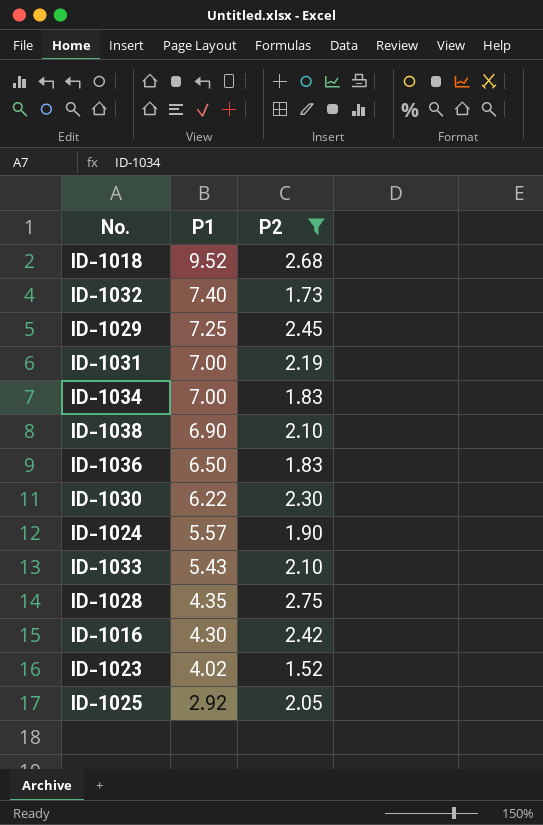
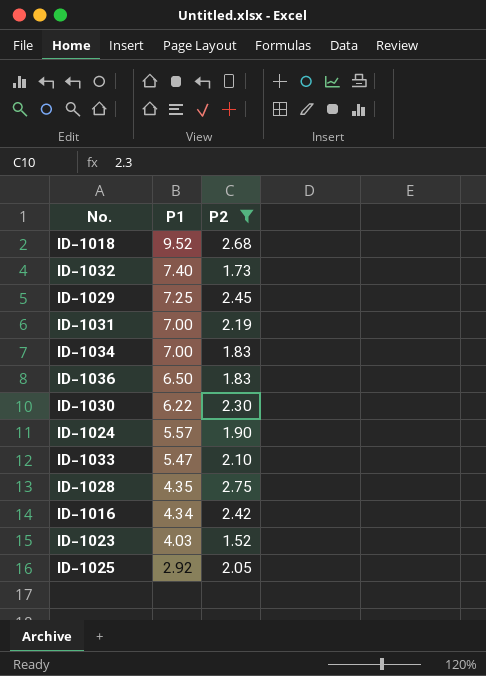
row ID-1038: 6.90 | 2.10 -> none
ID-1033 | P1: 5.43 -> 5.47
ID-1016 | P1: 4.30 -> 4.34
ID-1023 | P1: 4.02 -> 4.03

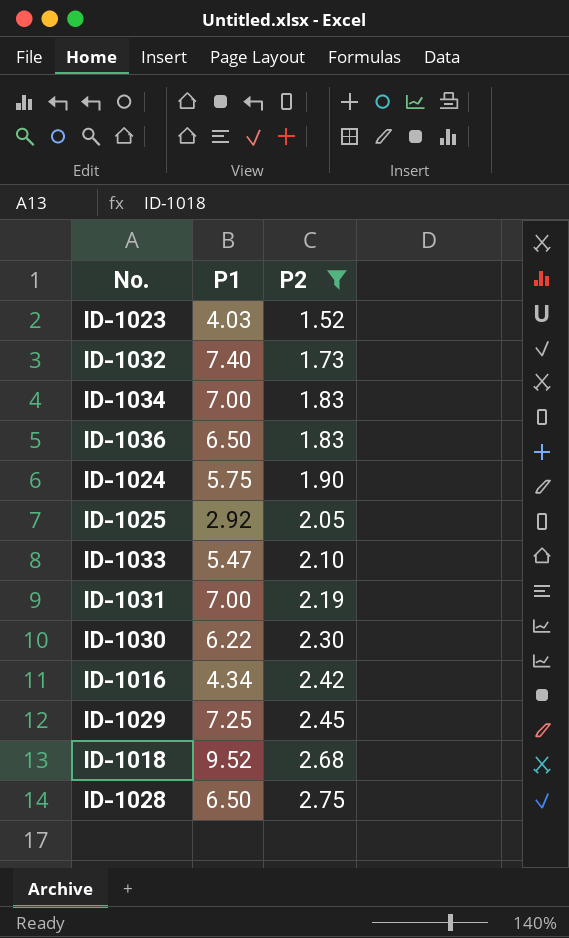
row order: P1 descending -> P2 ascending
ID-1024 | P1: 5.57 -> 5.75
ID-1028 | P1: 4.35 -> 6.50

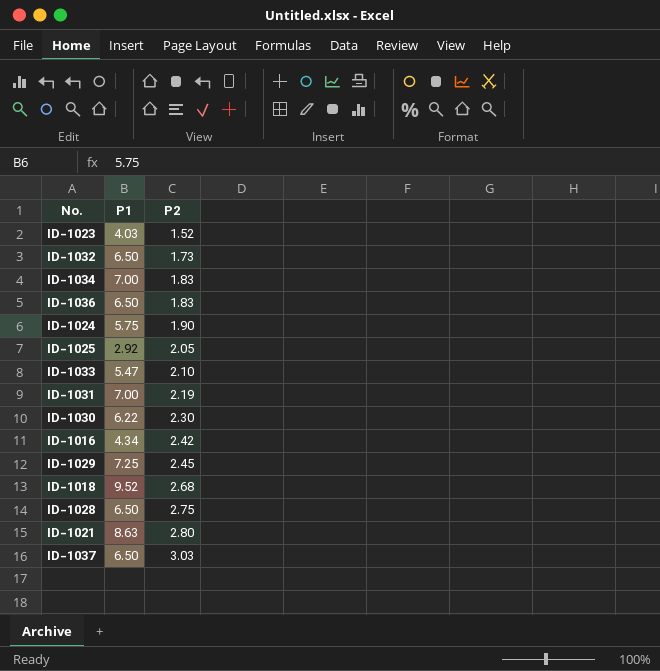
filter: P2 <= 2.75 -> none
ID-1032 | P1: 7.40 -> 6.50

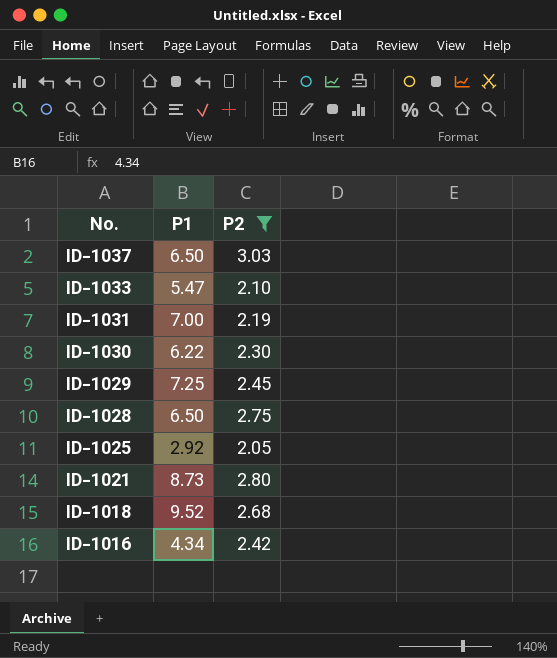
filter: none -> P2 >= 2.05
row order: P2 ascending -> No. descending
ID-1021 | P1: 8.63 -> 8.73

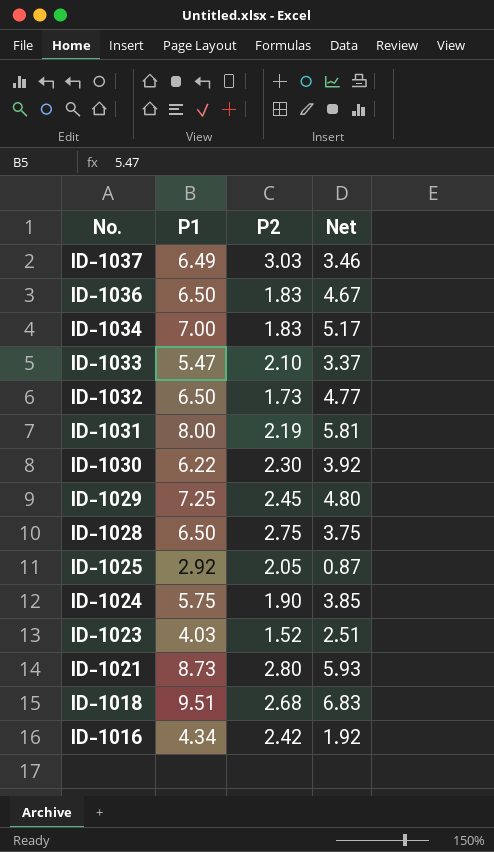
filter: P2 >= 2.05 -> none
column Net | formula: none -> [P1] - [P2]
ID-1037 | P1: 6.50 -> 6.49
ID-1031 | P1: 7.00 -> 8.00
ID-1018 | P1: 9.52 -> 9.51

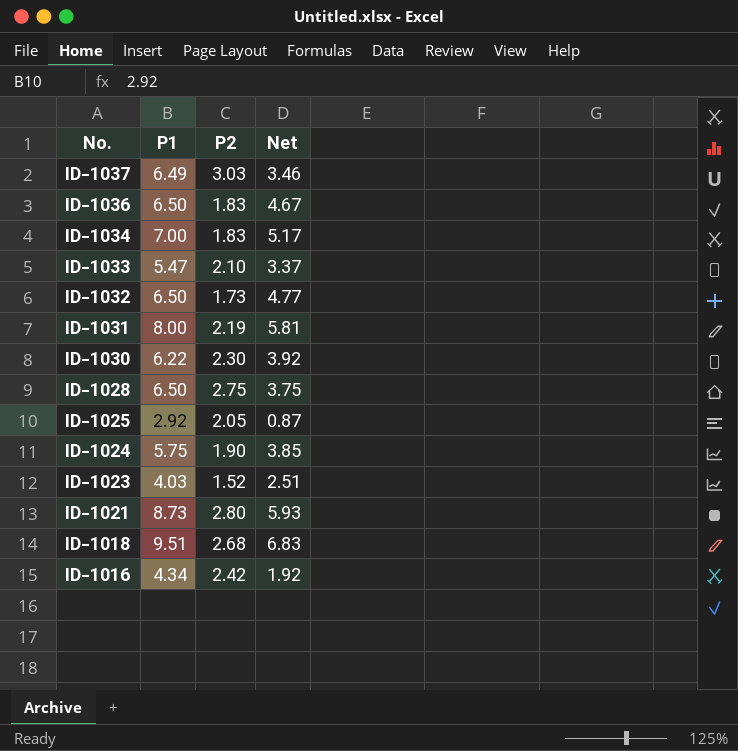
row ID-1029: 7.25 | 2.45 | 4.80 -> none

